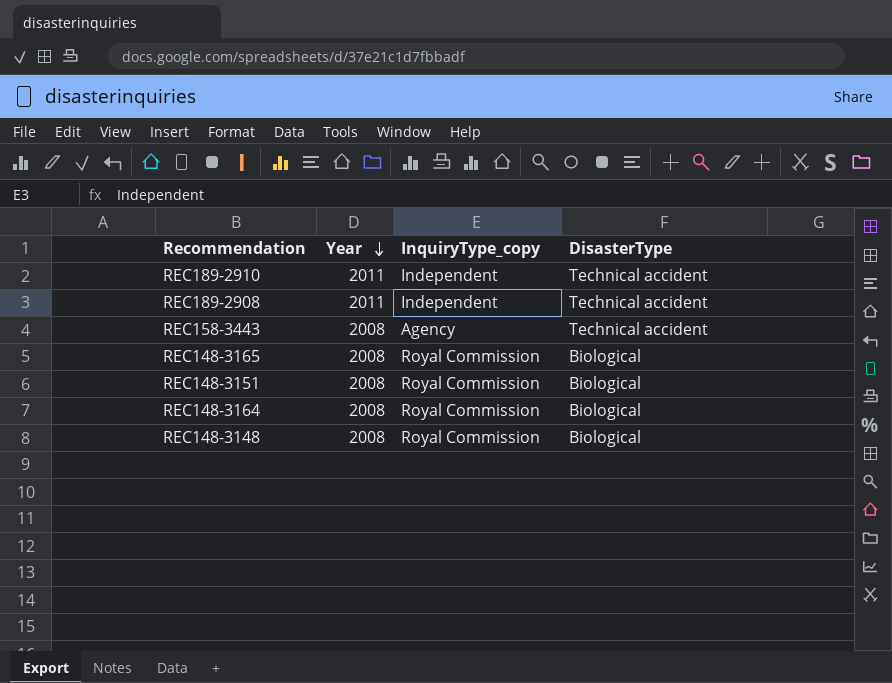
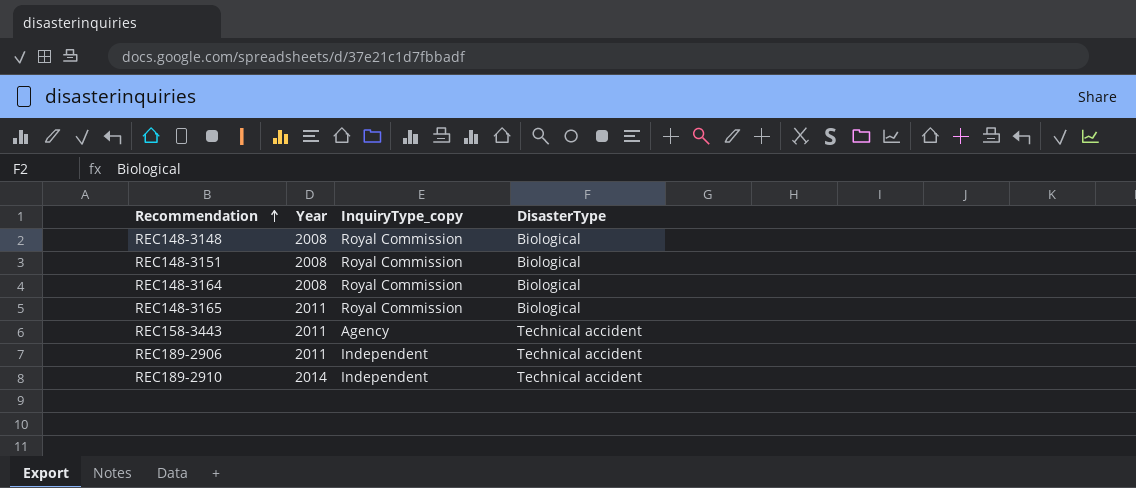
row order: Year descending -> Recommendation ascending
row REC189-2908: 2011 | Independent | Technical accident -> none
REC148-3165 | Year: 2008 -> 2011
REC158-3443 | Year: 2008 -> 2011
row REC189-2906: none -> 2011 | Independent | Technical accident
REC189-2910 | Year: 2011 -> 2014

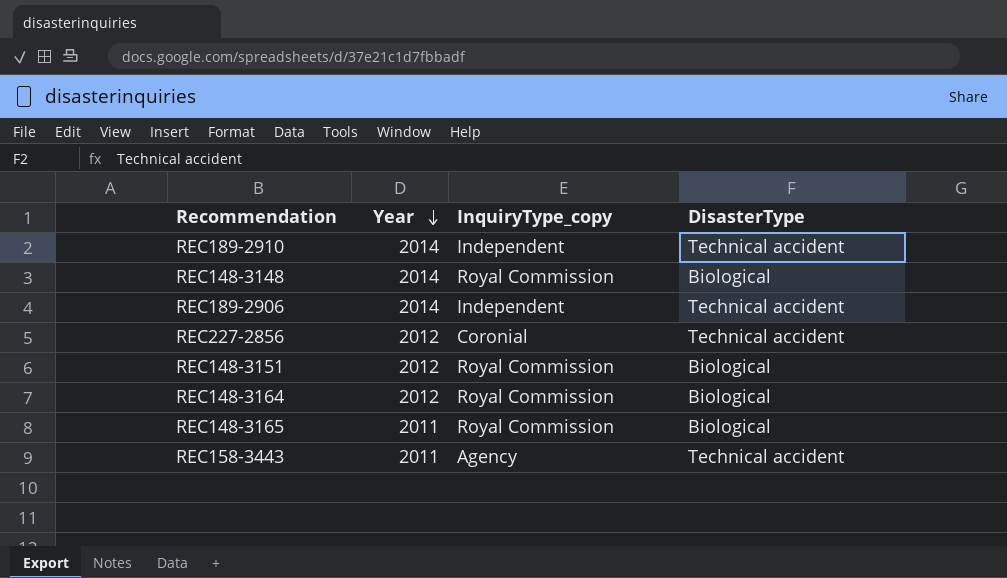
row order: Recommendation ascending -> Year descending
REC148-3148 | Year: 2008 -> 2014
REC189-2906 | Year: 2011 -> 2014
row REC227-2856: none -> 2012 | Coronial | Technical accident
REC148-3151 | Year: 2008 -> 2012
REC148-3164 | Year: 2008 -> 2012

